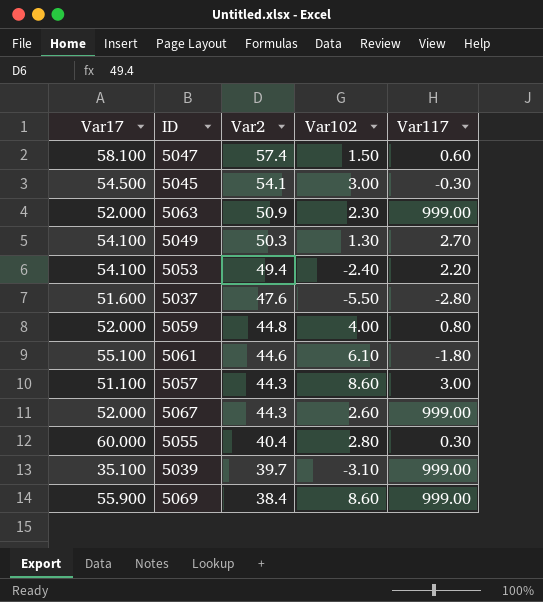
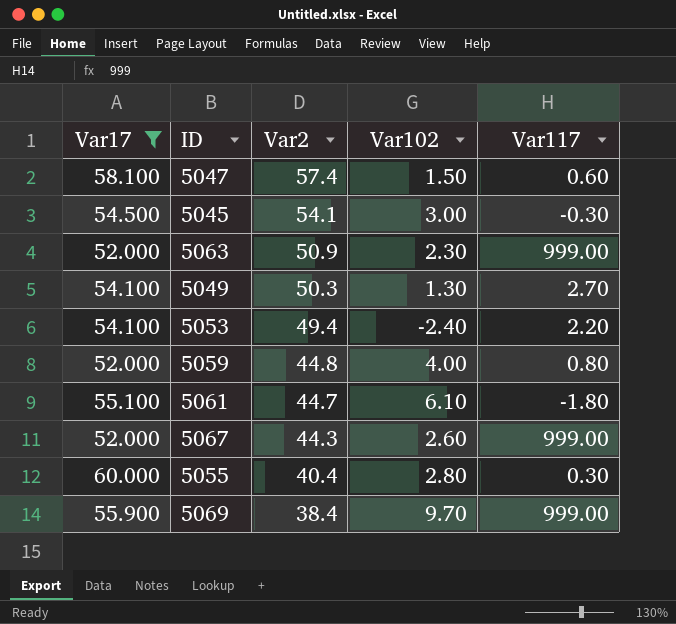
filter: none -> Var17 >= 52.000
5061 | Var2: 44.6 -> 44.7
5069 | Var102: 8.60 -> 9.70

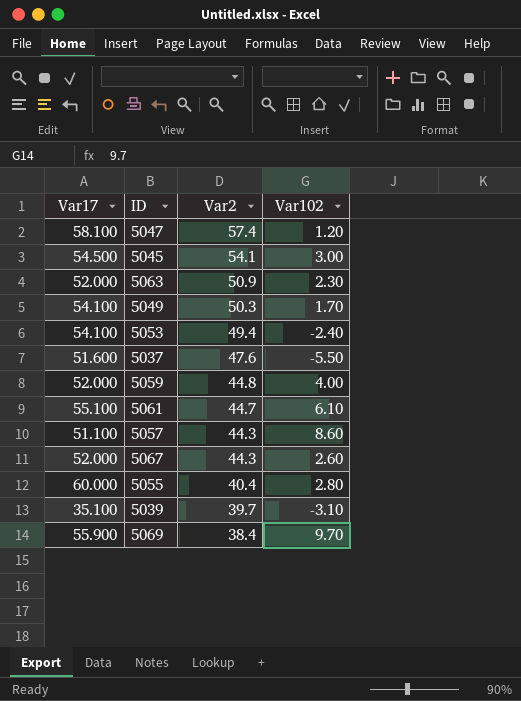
filter: Var17 >= 52.000 -> none
column Var117 | position: 5 -> none
5047 | Var102: 1.50 -> 1.20
5049 | Var102: 1.30 -> 1.70

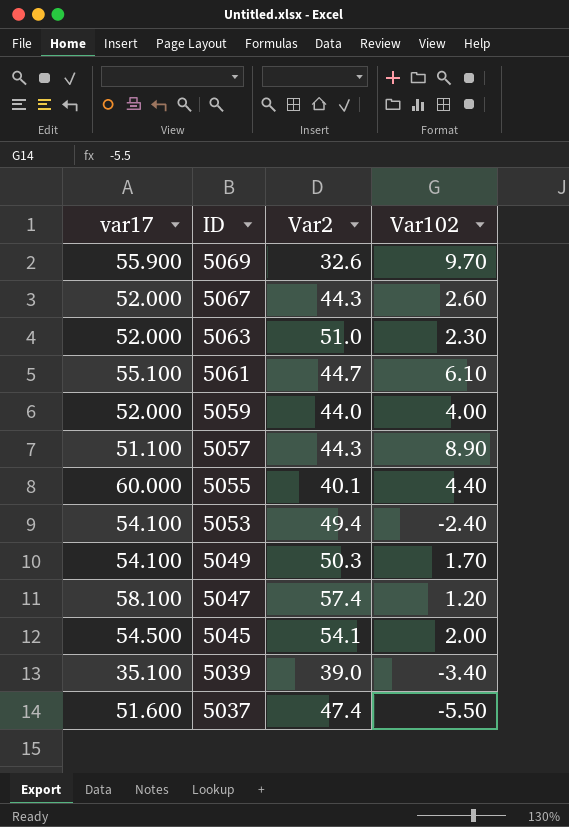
row order: Var2 descending -> ID descending
column name: Var17 -> var17
5069 | Var2: 38.4 -> 32.6
5063 | Var2: 50.9 -> 51.0
5059 | Var2: 44.8 -> 44.0
5057 | Var102: 8.60 -> 8.90
5055 | Var2: 40.4 -> 40.1
5055 | Var102: 2.80 -> 4.40
5045 | Var102: 3.00 -> 2.00
5039 | Var2: 39.7 -> 39.0
5039 | Var102: -3.10 -> -3.40
5037 | Var2: 47.6 -> 47.4

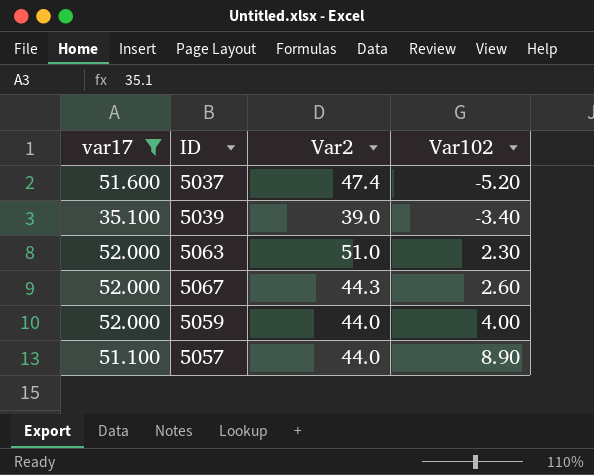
filter: none -> var17 <= 52.000
row order: ID descending -> Var102 ascending
5037 | Var102: -5.50 -> -5.20
5057 | Var2: 44.3 -> 44.0

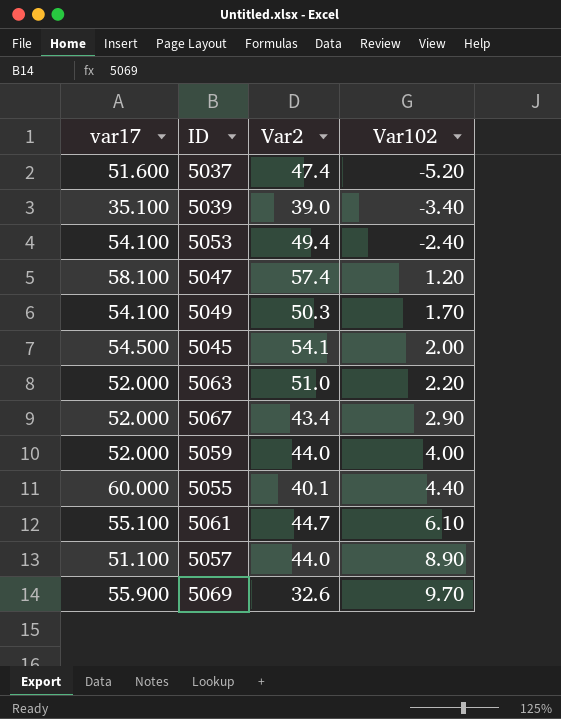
filter: var17 <= 52.000 -> none
5063 | Var102: 2.30 -> 2.20
5067 | Var2: 44.3 -> 43.4
5067 | Var102: 2.60 -> 2.90

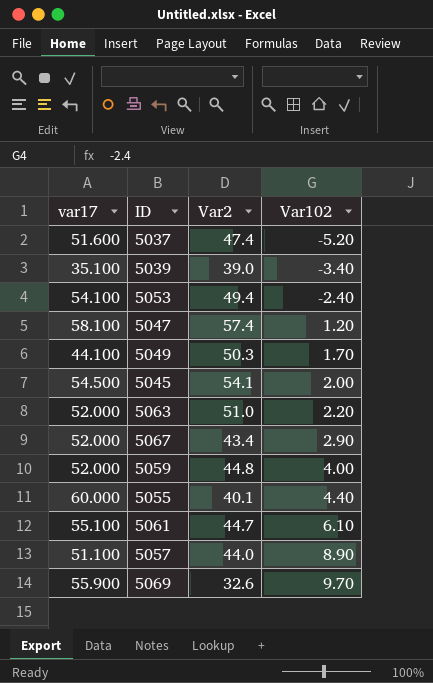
5049 | var17: 54.100 -> 44.100
5059 | Var2: 44.0 -> 44.8

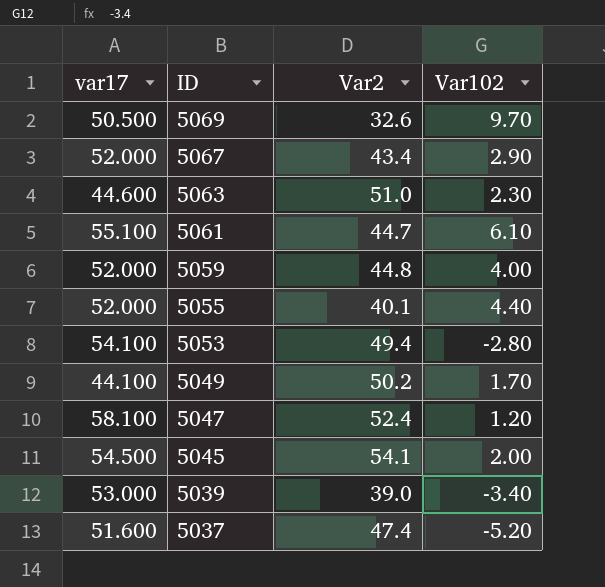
row order: Var102 ascending -> ID descending
row 5057: 51.100 | 44.0 | 8.90 -> none
5069 | var17: 55.900 -> 50.500
5063 | var17: 52.000 -> 44.600
5063 | Var102: 2.20 -> 2.30
5055 | var17: 60.000 -> 52.000
5053 | Var102: -2.40 -> -2.80
5049 | Var2: 50.3 -> 50.2
5047 | Var2: 57.4 -> 52.4
5039 | var17: 35.100 -> 53.000

